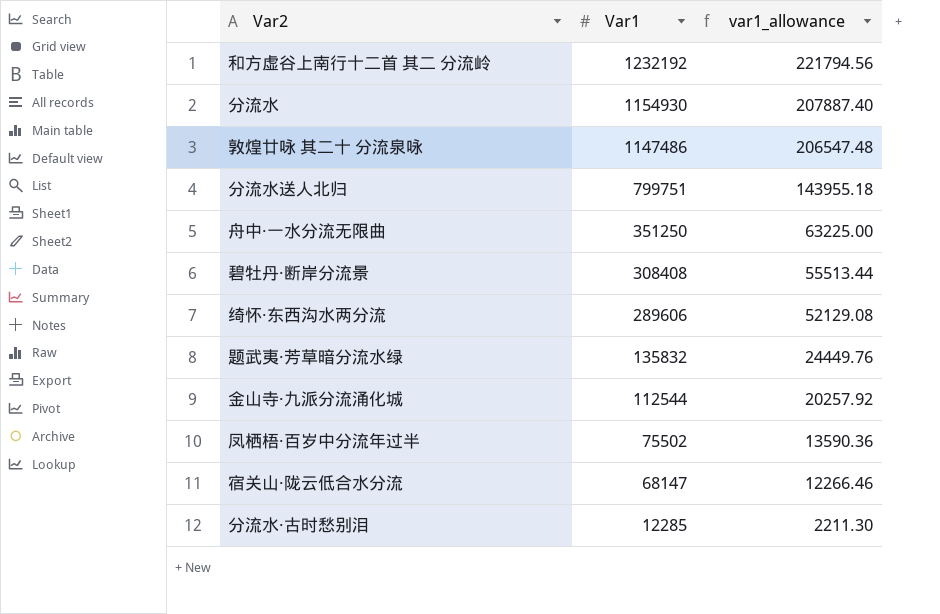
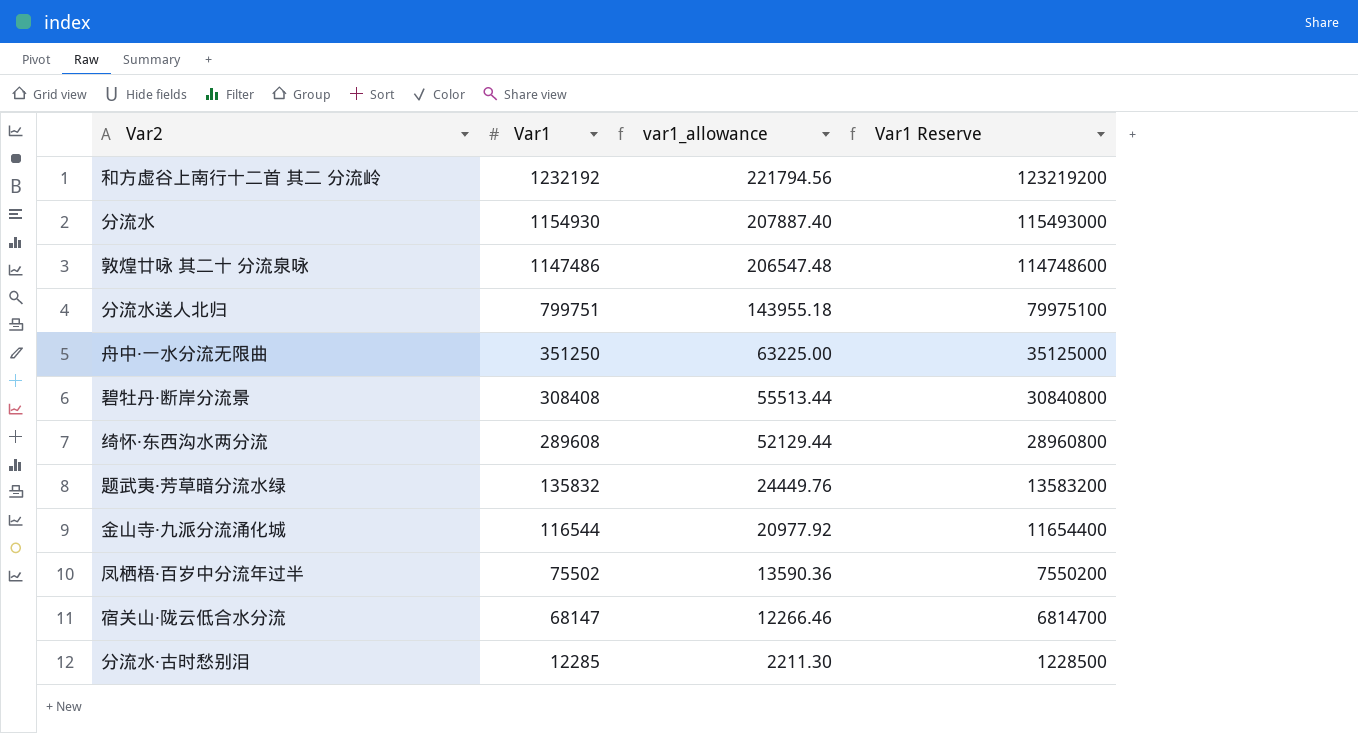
column Var1 Reserve | formula: none -> [Var1] * 100
绮怀·东西沟水两分流 | Var1: 289606 -> 289608
绮怀·东西沟水两分流 | var1_allowance: 52129.08 -> 52129.44
金山寺·九派分流涌化城 | Var1: 112544 -> 116544
金山寺·九派分流涌化城 | var1_allowance: 20257.92 -> 20977.92

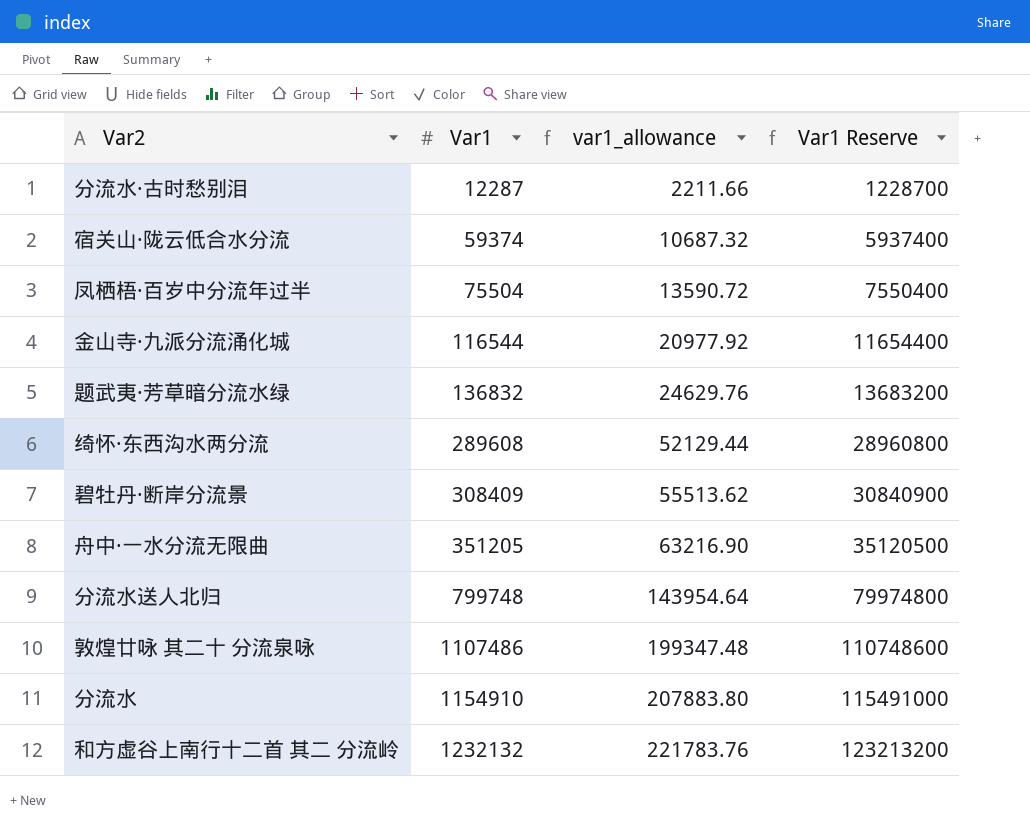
row order: Var1 descending -> Var1 ascending
分流水·古时愁别泪 | Var1: 12285 -> 12287
分流水·古时愁别泪 | var1_allowance: 2211.30 -> 2211.66
分流水·古时愁别泪 | Var1 Reserve: 1228500 -> 1228700
宿关山·陇云低合水分流 | Var1: 68147 -> 59374
宿关山·陇云低合水分流 | var1_allowance: 12266.46 -> 10687.32
宿关山·陇云低合水分流 | Var1 Reserve: 6814700 -> 5937400
凤栖梧·百岁中分流年过半 | Var1: 75502 -> 75504
凤栖梧·百岁中分流年过半 | var1_allowance: 13590.36 -> 13590.72
凤栖梧·百岁中分流年过半 | Var1 Reserve: 7550200 -> 7550400
题武夷·芳草暗分流水绿 | Var1: 135832 -> 136832
题武夷·芳草暗分流水绿 | var1_allowance: 24449.76 -> 24629.76
题武夷·芳草暗分流水绿 | Var1 Reserve: 13583200 -> 13683200
碧牡丹·断岸分流景 | Var1: 308408 -> 308409
碧牡丹·断岸分流景 | var1_allowance: 55513.44 -> 55513.62
碧牡丹·断岸分流景 | Var1 Reserve: 30840800 -> 30840900
舟中·一水分流无限曲 | Var1: 351250 -> 351205
舟中·一水分流无限曲 | var1_allowance: 63225.00 -> 63216.90
舟中·一水分流无限曲 | Var1 Reserve: 35125000 -> 35120500
分流水送人北归 | Var1: 799751 -> 799748
分流水送人北归 | var1_allowance: 143955.18 -> 143954.64
分流水送人北归 | Var1 Reserve: 79975100 -> 79974800
敦煌廿咏 其二十 分流泉咏 | Var1: 1147486 -> 1107486
敦煌廿咏 其二十 分流泉咏 | var1_allowance: 206547.48 -> 199347.48
敦煌廿咏 其二十 分流泉咏 | Var1 Reserve: 114748600 -> 110748600
分流水 | Var1: 1154930 -> 1154910
分流水 | var1_allowance: 207887.40 -> 207883.80
分流水 | Var1 Reserve: 115493000 -> 115491000
和方虚谷上南行十二首 其二 分流岭 | Var1: 1232192 -> 1232132
和方虚谷上南行十二首 其二 分流岭 | var1_allowance: 221794.56 -> 221783.76
和方虚谷上南行十二首 其二 分流岭 | Var1 Reserve: 123219200 -> 123213200

